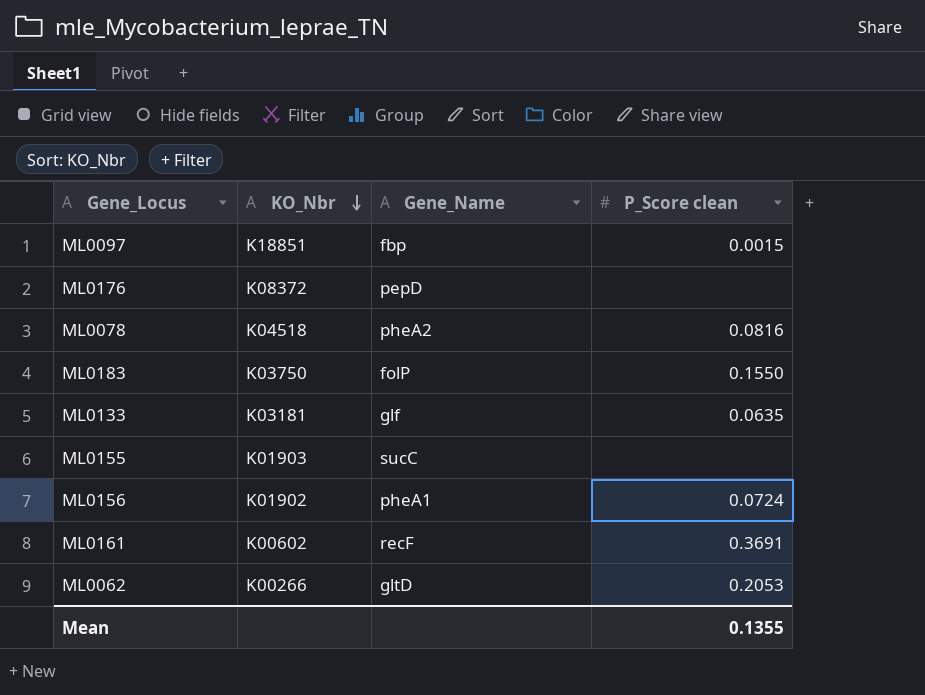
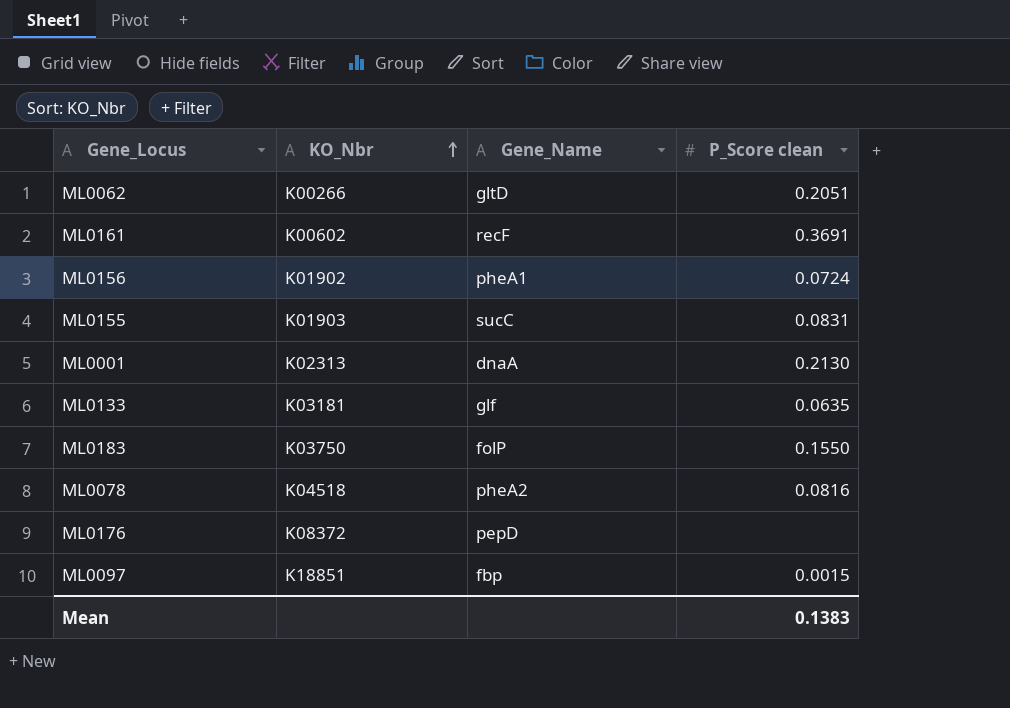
row order: KO_Nbr descending -> KO_Nbr ascending
ML0062 | P_Score clean: 0.2053 -> 0.2051
ML0155 | P_Score clean: none -> 0.0831
row ML0001: none -> K02313 | dnaA | 0.2130
Mean | P_Score clean: 0.1355 -> 0.1383

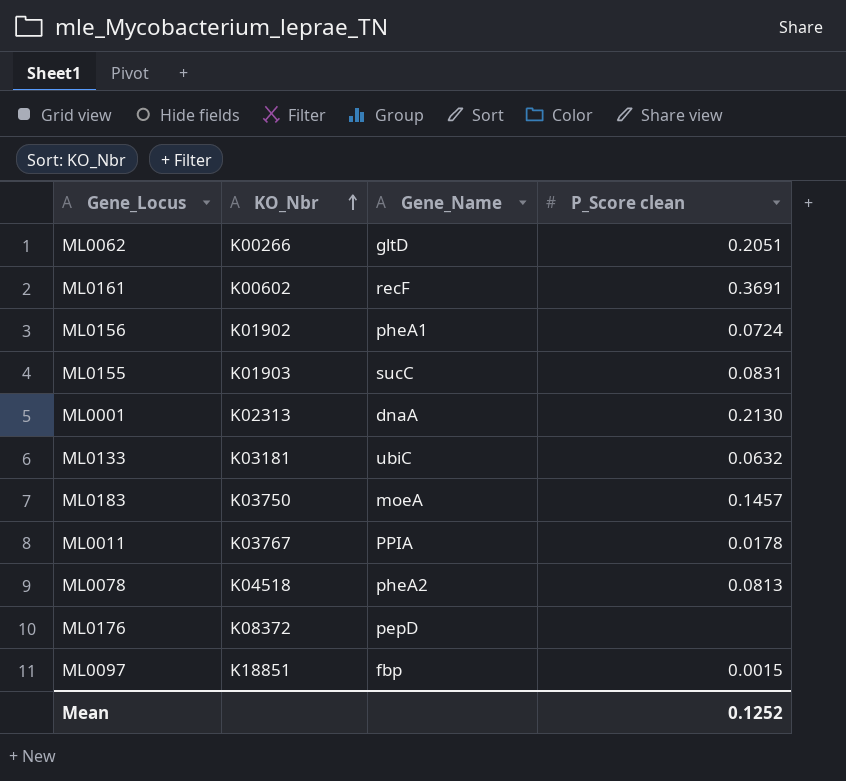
ML0133 | Gene_Name: glf -> ubiC
ML0133 | P_Score clean: 0.0635 -> 0.0632
ML0183 | Gene_Name: folP -> moeA
ML0183 | P_Score clean: 0.1550 -> 0.1457
row ML0011: none -> K03767 | PPIA | 0.0178
ML0078 | P_Score clean: 0.0816 -> 0.0813
Mean | P_Score clean: 0.1383 -> 0.1252

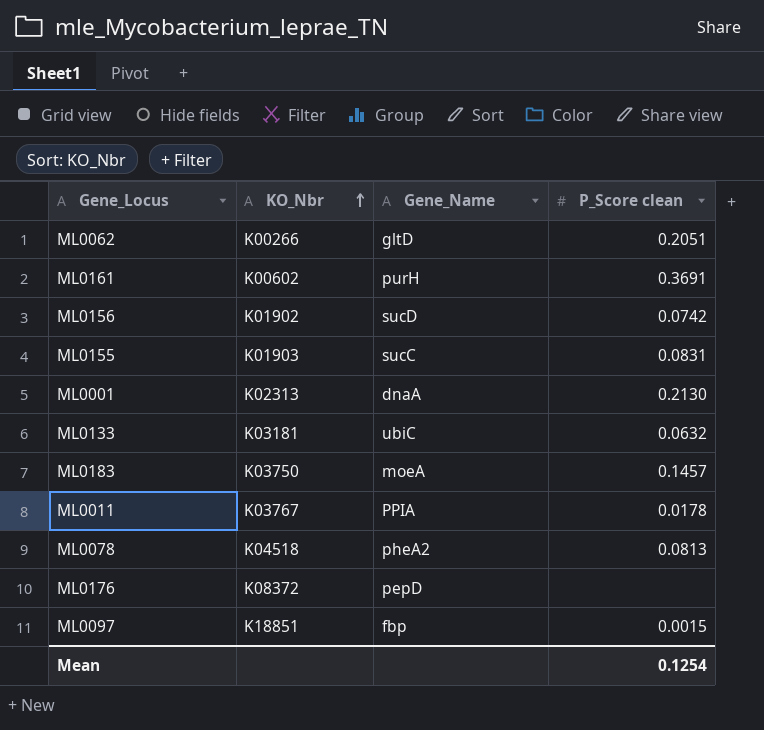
ML0161 | Gene_Name: recF -> purH
ML0156 | Gene_Name: pheA1 -> sucD
ML0156 | P_Score clean: 0.0724 -> 0.0742
Mean | P_Score clean: 0.1252 -> 0.1254

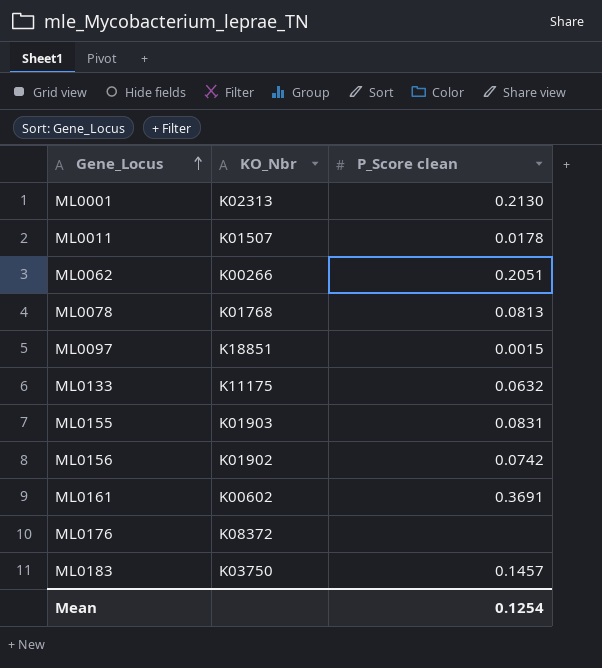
row order: KO_Nbr ascending -> Gene_Locus ascending
column Gene_Name | position: 3 -> none
ML0011 | KO_Nbr: K03767 -> K01507
ML0078 | KO_Nbr: K04518 -> K01768
ML0133 | KO_Nbr: K03181 -> K11175

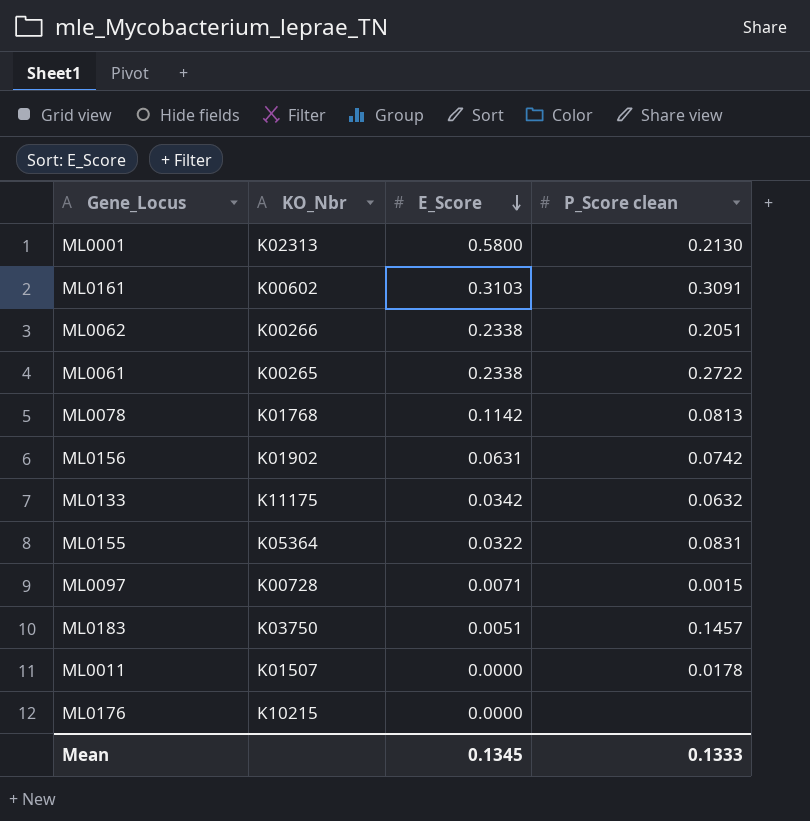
row order: Gene_Locus ascending -> E_Score descending
column E_Score | position: none -> 3
ML0161 | P_Score clean: 0.3691 -> 0.3091
row ML0061: none -> K00265 | 0.2338 | 0.2722
ML0155 | KO_Nbr: K01903 -> K05364
ML0097 | KO_Nbr: K18851 -> K00728
ML0176 | KO_Nbr: K08372 -> K10215
Mean | P_Score clean: 0.1254 -> 0.1333

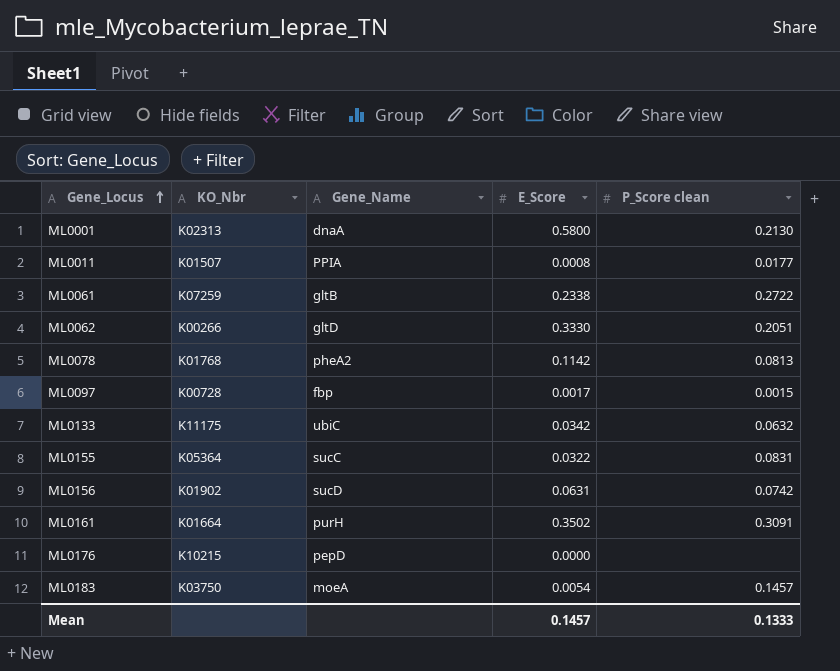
row order: E_Score descending -> Gene_Locus ascending
column Gene_Name | position: none -> 3
ML0011 | E_Score: 0.0000 -> 0.0008
ML0011 | P_Score clean: 0.0178 -> 0.0177
ML0061 | KO_Nbr: K00265 -> K07259
ML0062 | E_Score: 0.2338 -> 0.3330
ML0097 | E_Score: 0.0071 -> 0.0017
ML0161 | KO_Nbr: K00602 -> K01664
ML0161 | E_Score: 0.3103 -> 0.3502
ML0183 | E_Score: 0.0051 -> 0.0054
Mean | E_Score: 0.1345 -> 0.1457

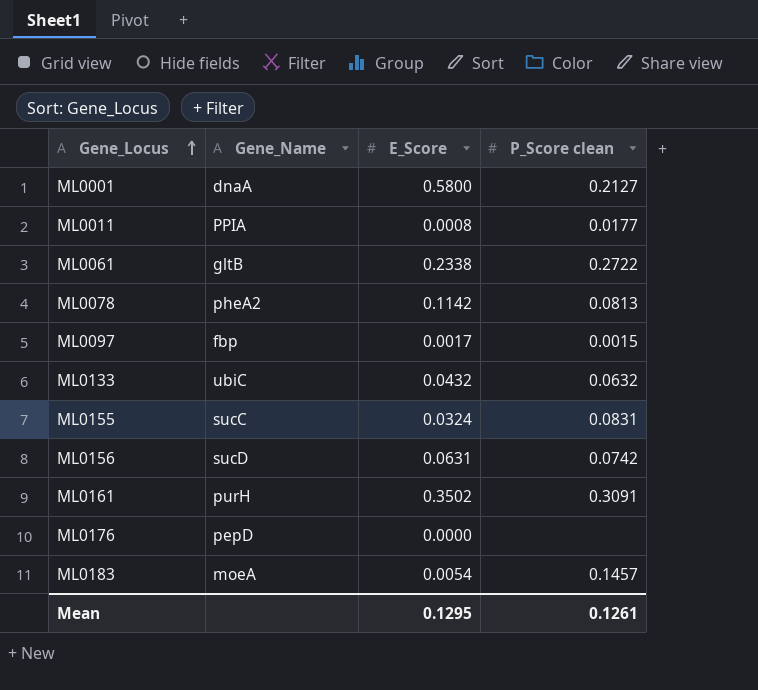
column KO_Nbr | position: 2 -> none
row ML0062: K00266 | gltD | 0.3330 | 0.2051 -> none
ML0001 | P_Score clean: 0.2130 -> 0.2127
ML0133 | E_Score: 0.0342 -> 0.0432
ML0155 | E_Score: 0.0322 -> 0.0324
Mean | E_Score: 0.1457 -> 0.1295
Mean | P_Score clean: 0.1333 -> 0.1261

